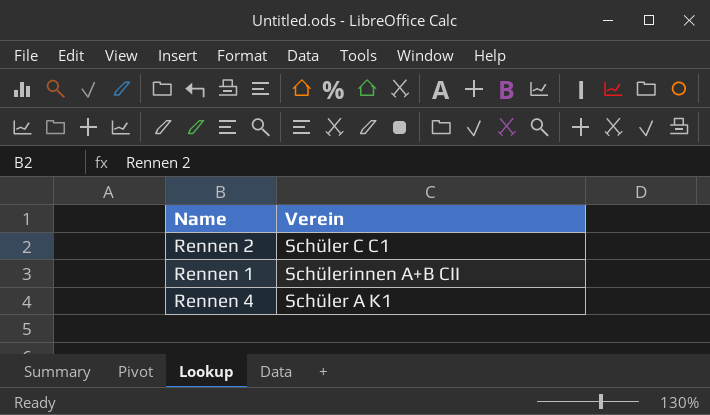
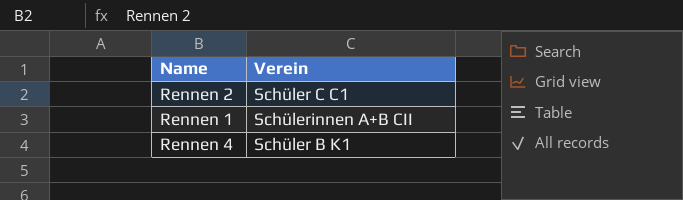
Rennen 4 | Verein: Schüler A K1 -> Schüler B K1

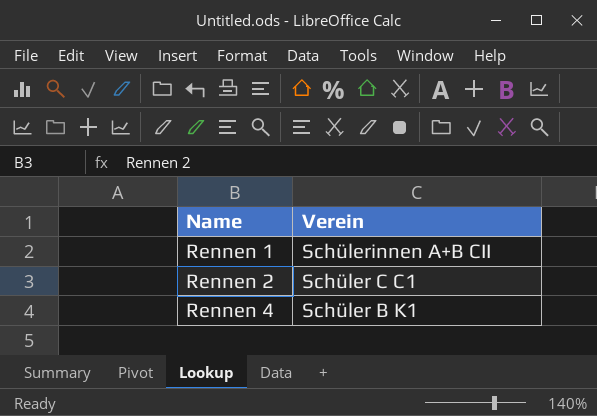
row order: none -> Name ascending

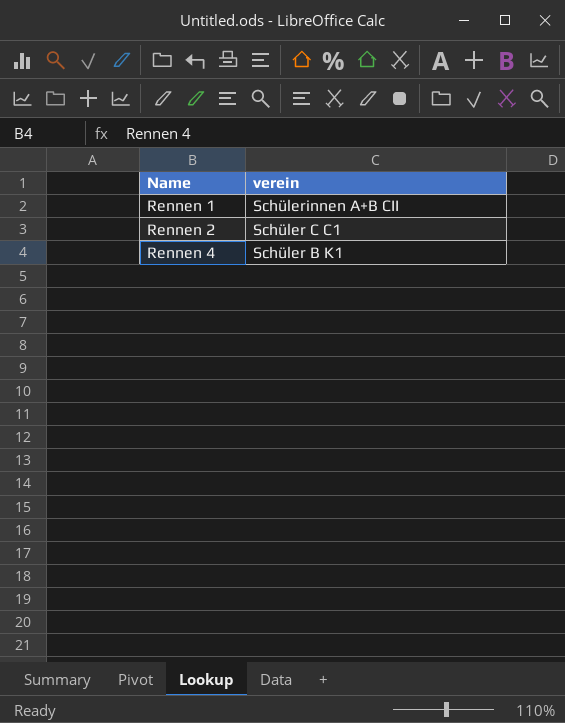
column name: Verein -> verein

